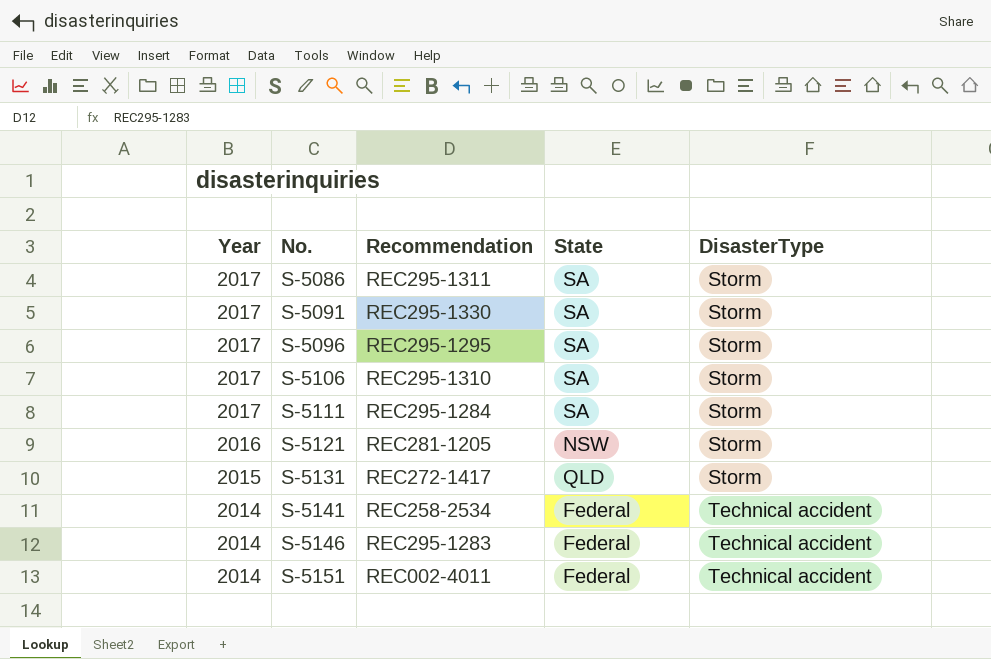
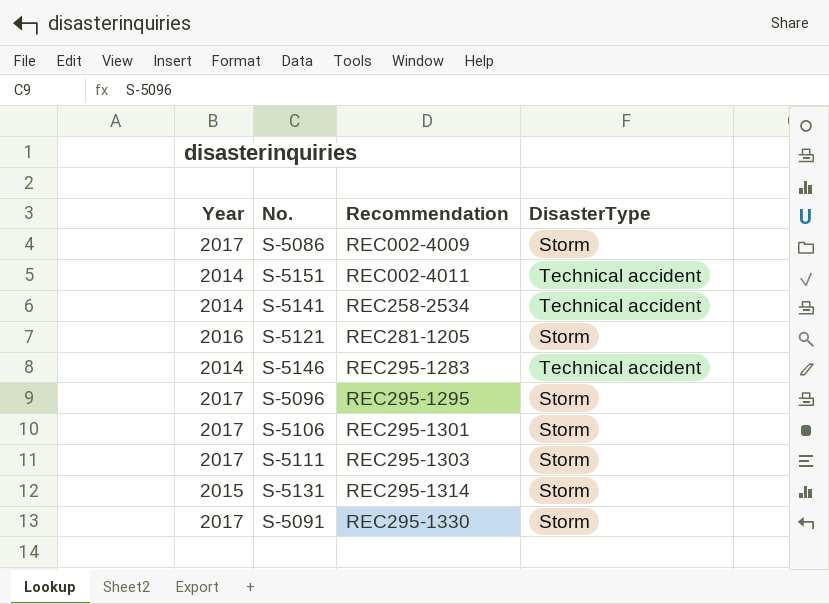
row order: Year descending -> Recommendation ascending
column State | position: 4 -> none
S-5086 | Recommendation: REC295-1311 -> REC002-4009
S-5106 | Recommendation: REC295-1310 -> REC295-1301
S-5111 | Recommendation: REC295-1284 -> REC295-1303
S-5131 | Recommendation: REC272-1417 -> REC295-1314

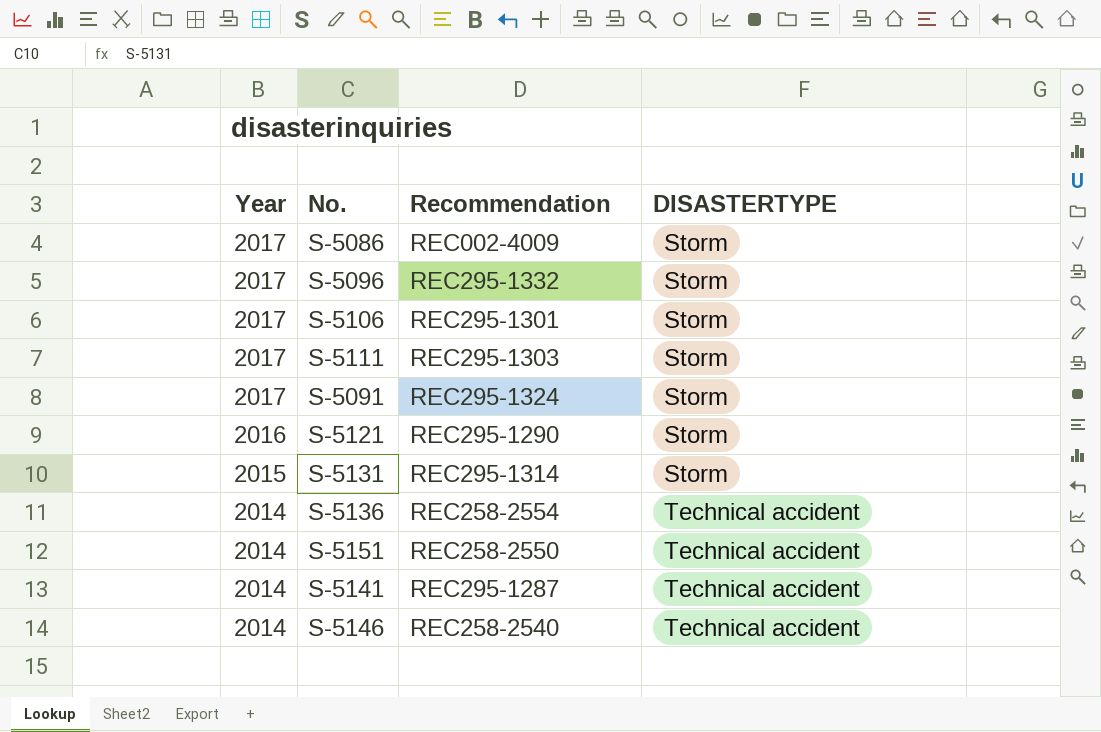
row order: Recommendation ascending -> Year descending
column name: DisasterType -> DISASTERTYPE
S-5096 | Recommendation: REC295-1295 -> REC295-1332
S-5091 | Recommendation: REC295-1330 -> REC295-1324
S-5121 | Recommendation: REC281-1205 -> REC295-1290
row S-5136: none -> 2014 | REC258-2554 | Technical accident
S-5151 | Recommendation: REC002-4011 -> REC258-2550
S-5141 | Recommendation: REC258-2534 -> REC295-1287
S-5146 | Recommendation: REC295-1283 -> REC258-2540

